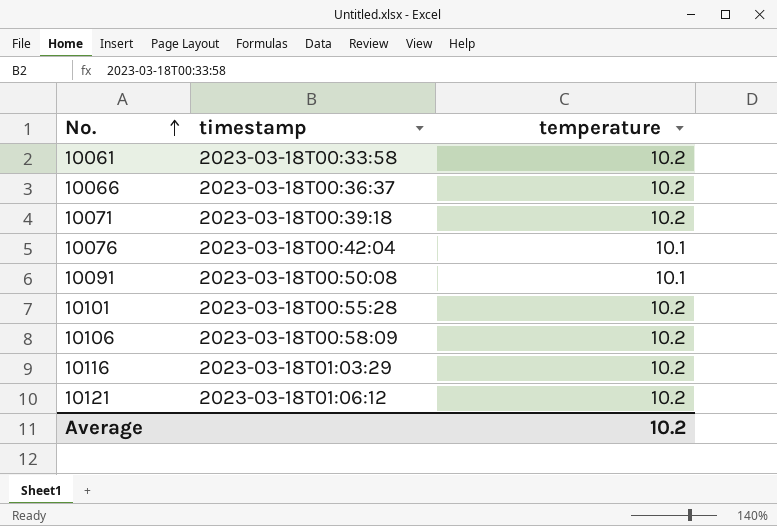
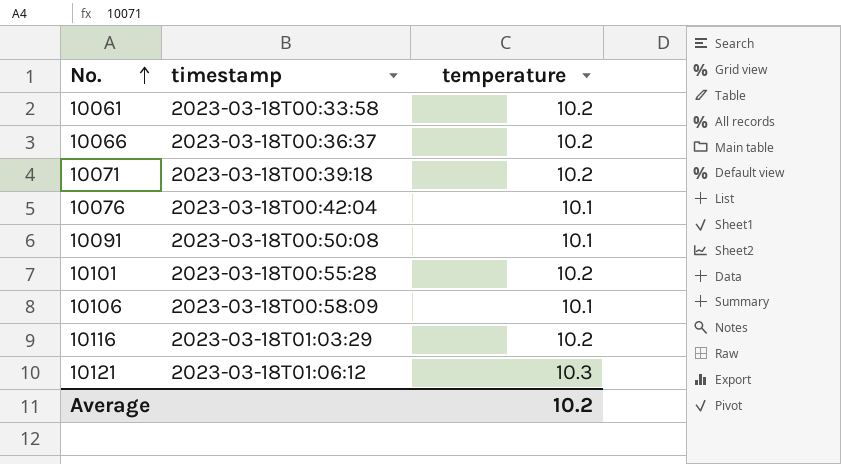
10106 | temperature: 10.2 -> 10.1
10121 | temperature: 10.2 -> 10.3

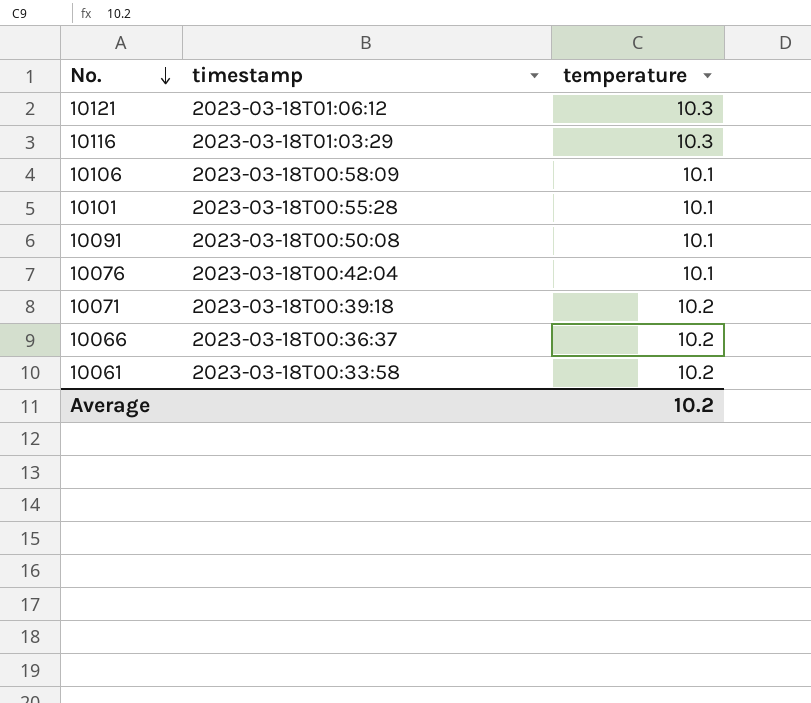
row order: No. ascending -> No. descending
10116 | temperature: 10.2 -> 10.3
10101 | temperature: 10.2 -> 10.1

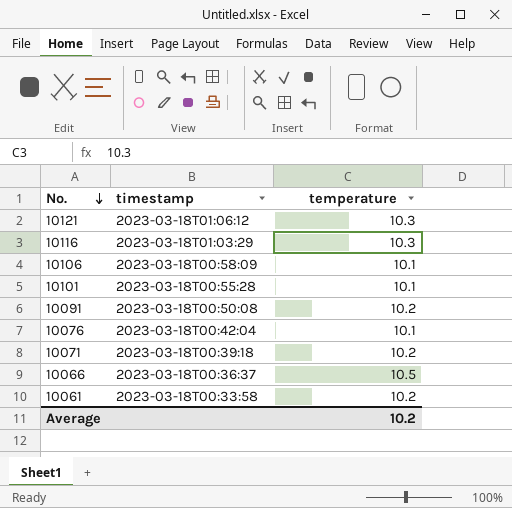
10091 | temperature: 10.1 -> 10.2
10066 | temperature: 10.2 -> 10.5

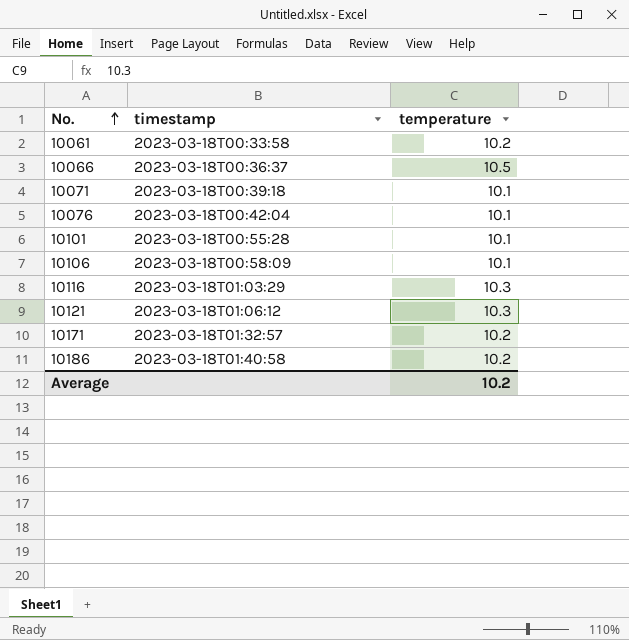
row order: No. descending -> No. ascending
row 10091: 2023-03-18T00:50:08 | 10.2 -> none
10071 | temperature: 10.2 -> 10.1
row 10171: none -> 2023-03-18T01:32:57 | 10.2
row 10186: none -> 2023-03-18T01:40:58 | 10.2

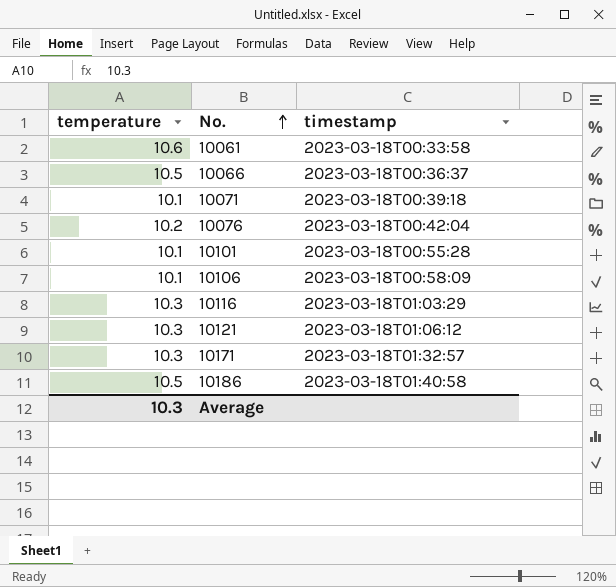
column temperature | position: 3 -> 1
10061 | temperature: 10.2 -> 10.6
10076 | temperature: 10.1 -> 10.2
10171 | temperature: 10.2 -> 10.3
10186 | temperature: 10.2 -> 10.5
Average | temperature: 10.2 -> 10.3

